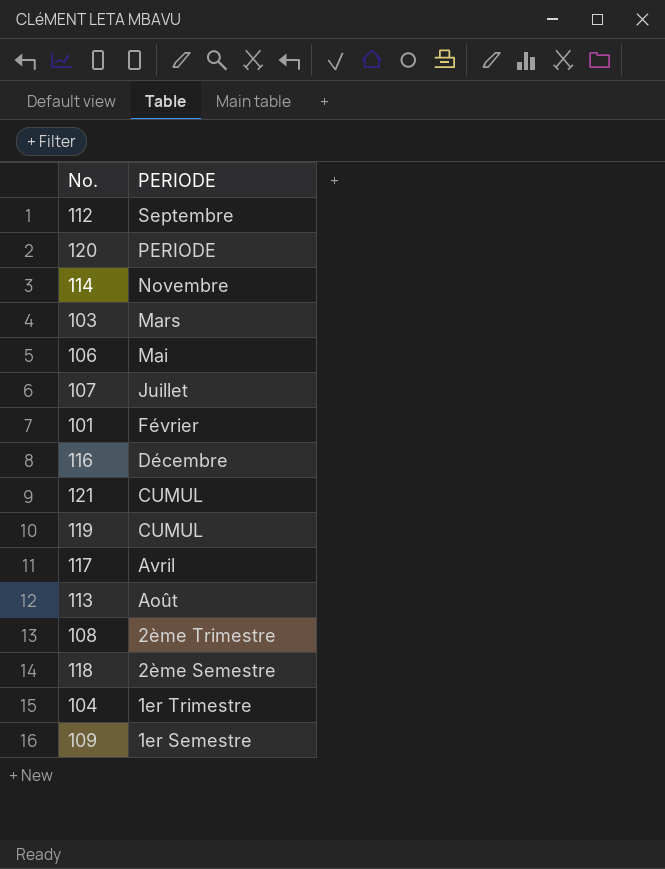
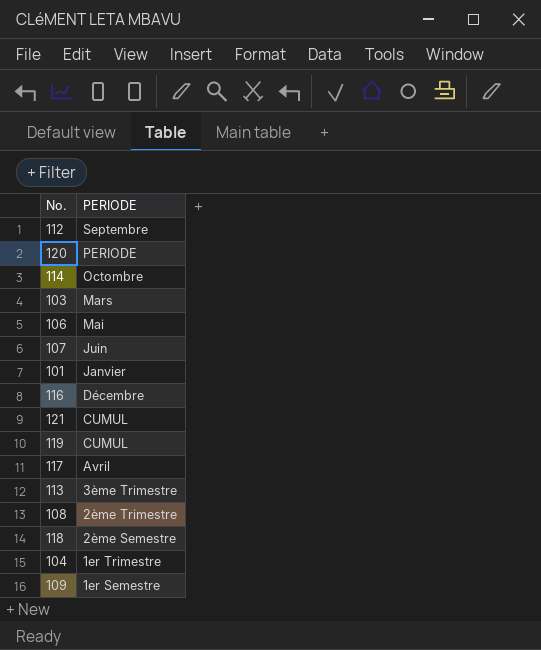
114 | PERIODE: Novembre -> Octombre
107 | PERIODE: Juillet -> Juin
101 | PERIODE: Février -> Janvier
113 | PERIODE: Août -> 3ème Trimestre

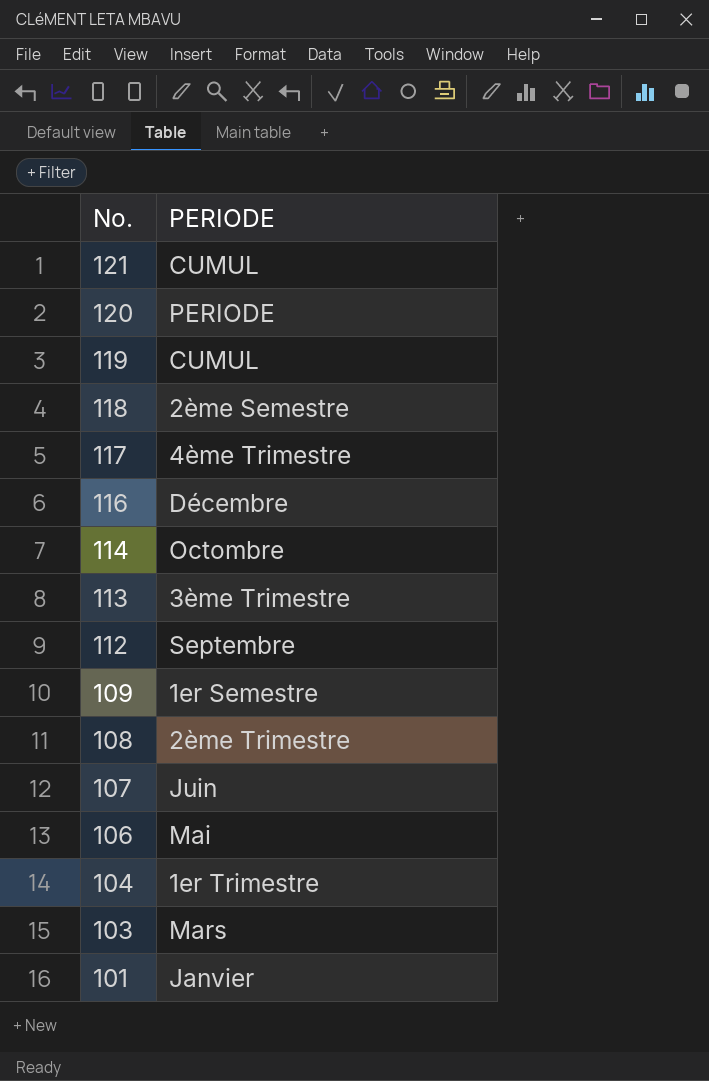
row order: PERIODE descending -> No. descending
117 | PERIODE: Avril -> 4ème Trimestre

